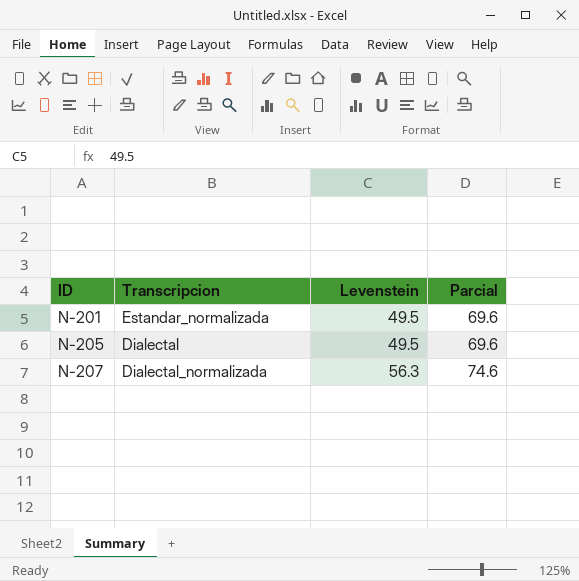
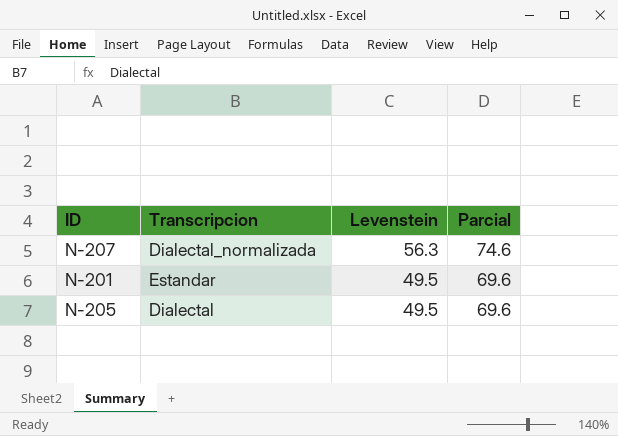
row order: ID ascending -> Levenstein descending
N-201 | Transcripcion: Estandar_normalizada -> Estandar

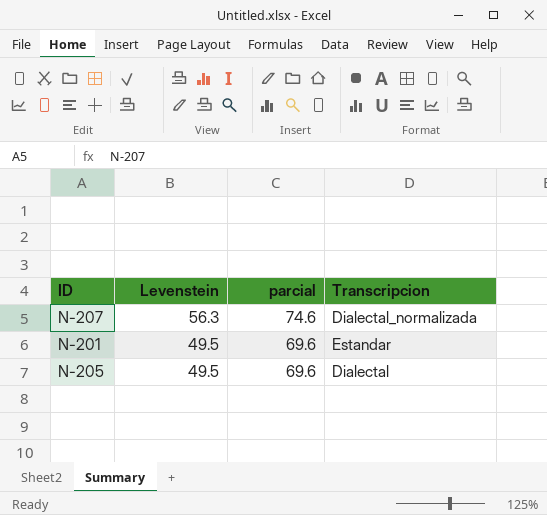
column name: Parcial -> parcial
column Transcripcion | position: 2 -> 4

